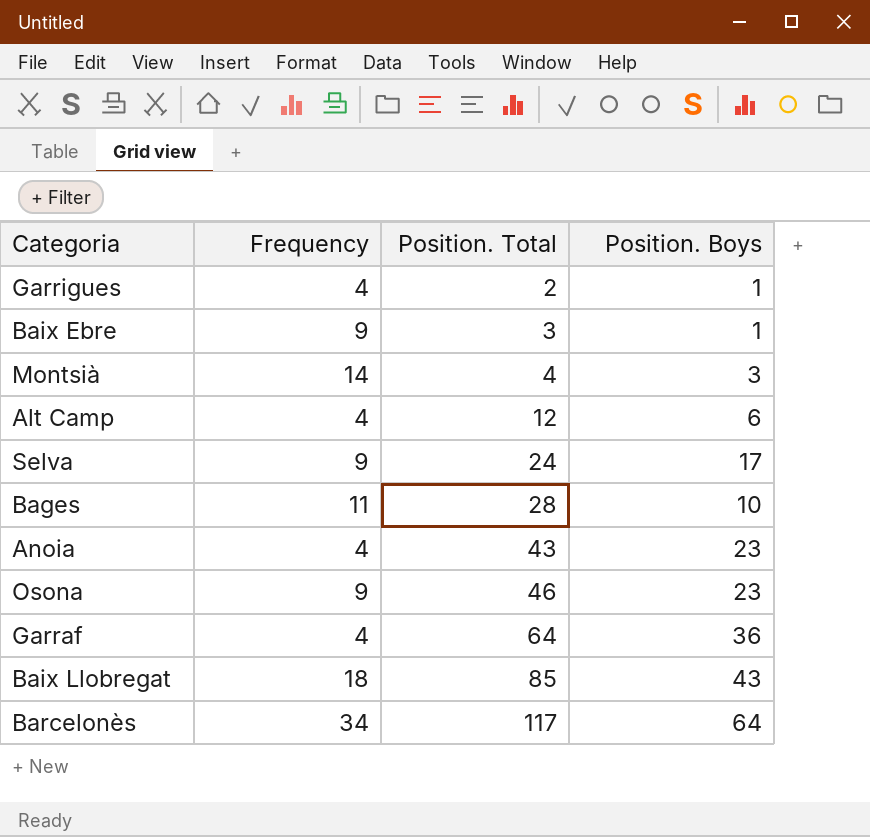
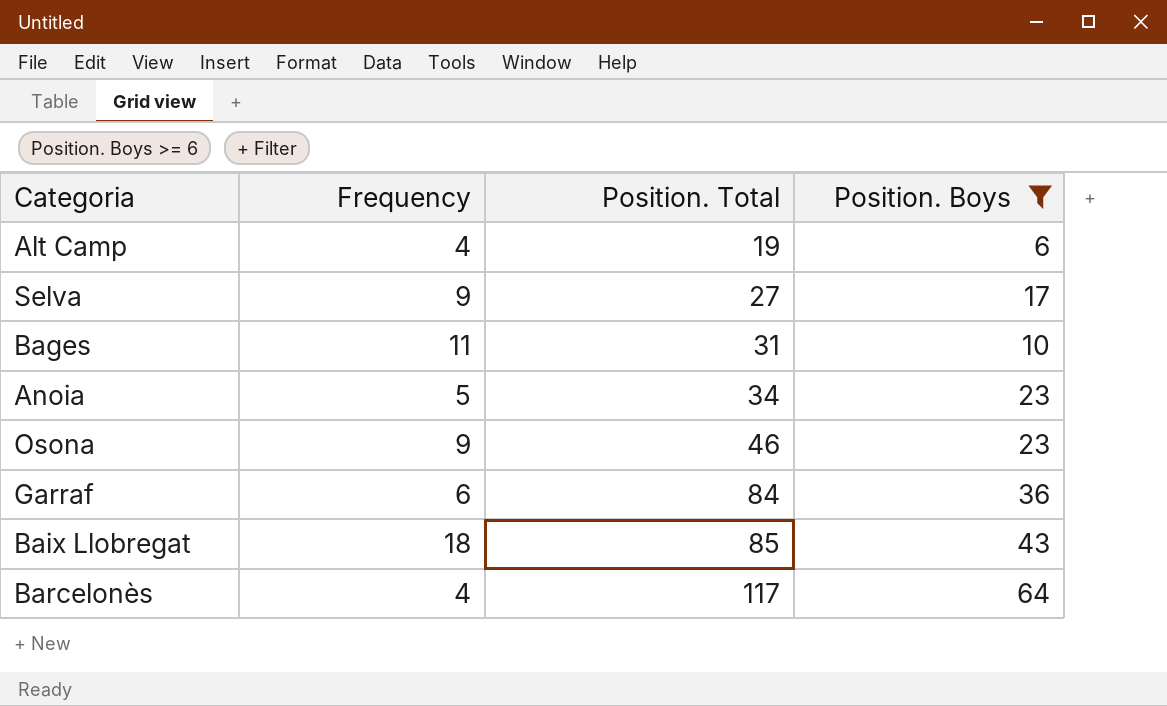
filter: none -> Position. Boys >= 6
Alt Camp | Position. Total: 12 -> 19
Selva | Position. Total: 24 -> 27
Bages | Position. Total: 28 -> 31
Anoia | Frequency: 4 -> 5
Anoia | Position. Total: 43 -> 34
Garraf | Frequency: 4 -> 6
Garraf | Position. Total: 64 -> 84
Barcelonès | Frequency: 34 -> 4

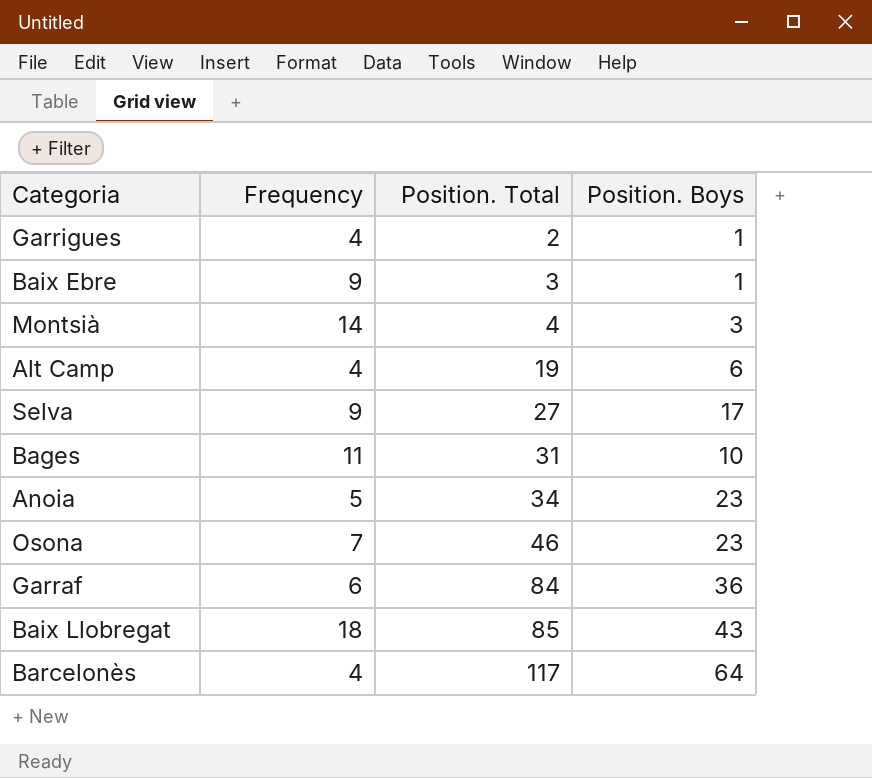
filter: Position. Boys >= 6 -> none
Osona | Frequency: 9 -> 7

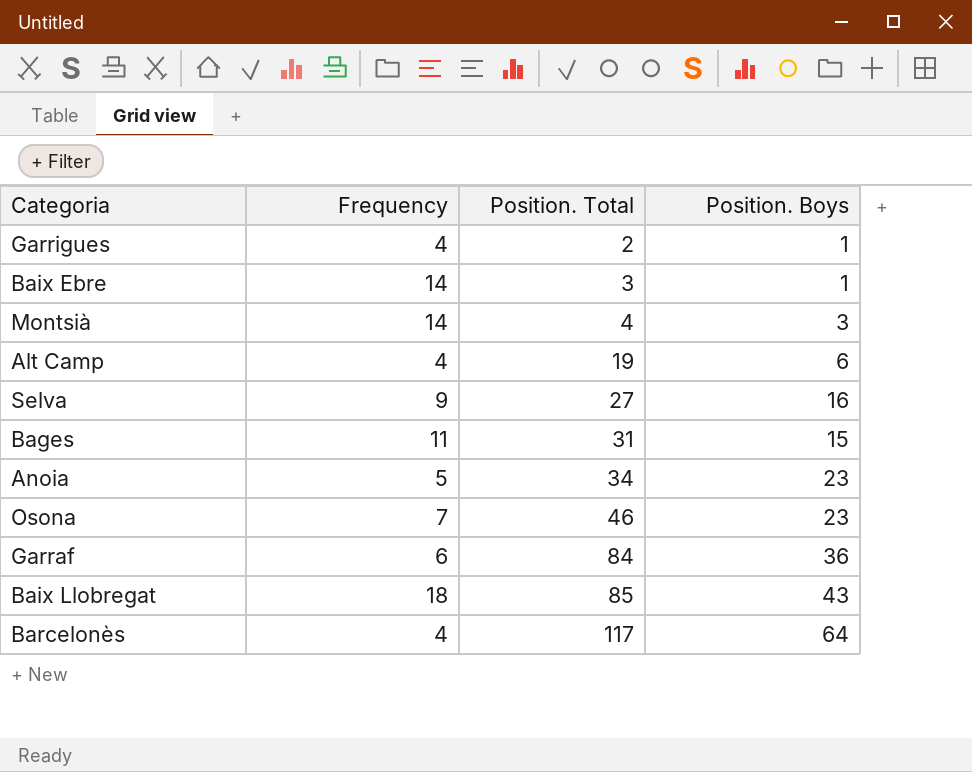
Baix Ebre | Frequency: 9 -> 14
Selva | Position. Boys: 17 -> 16
Bages | Position. Boys: 10 -> 15

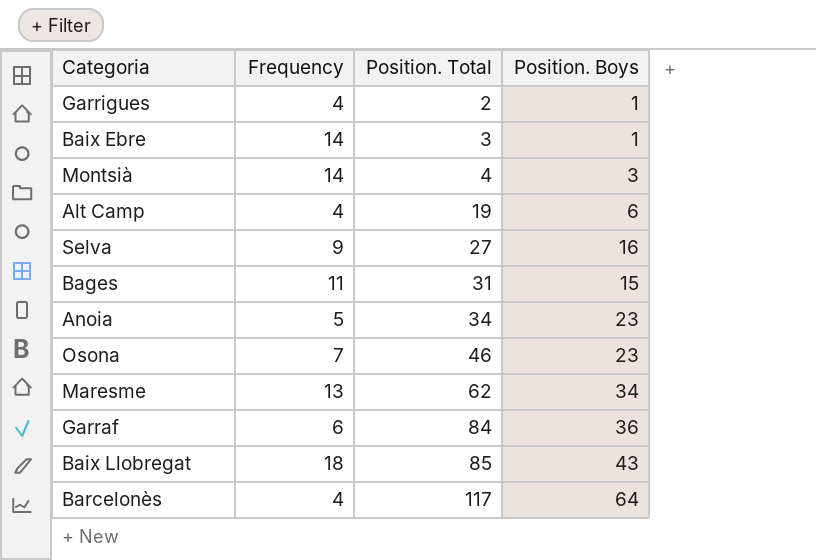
row Maresme: none -> 13 | 62 | 34

